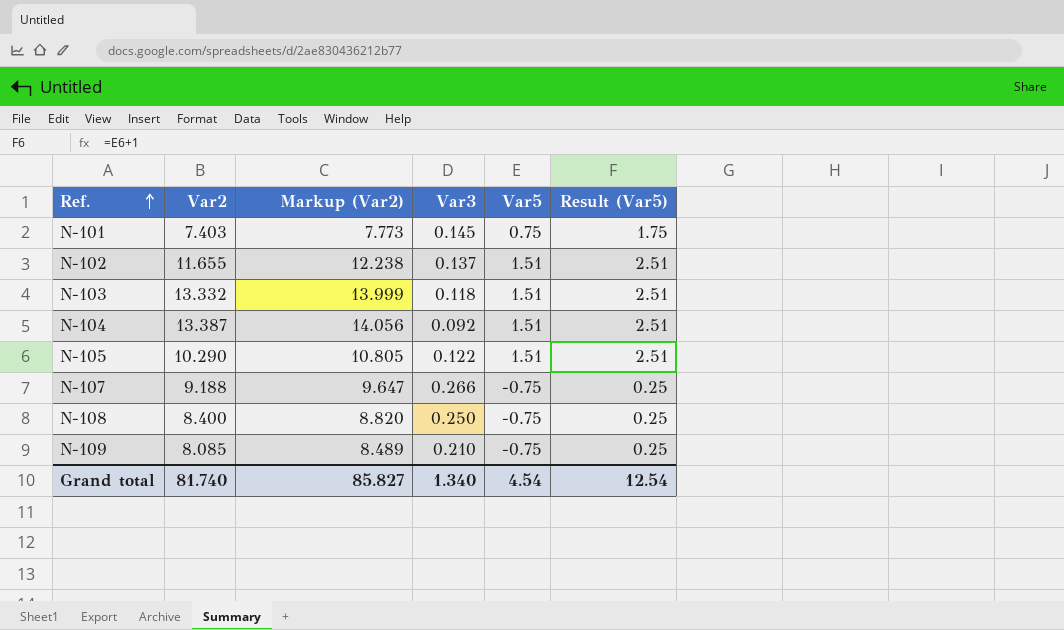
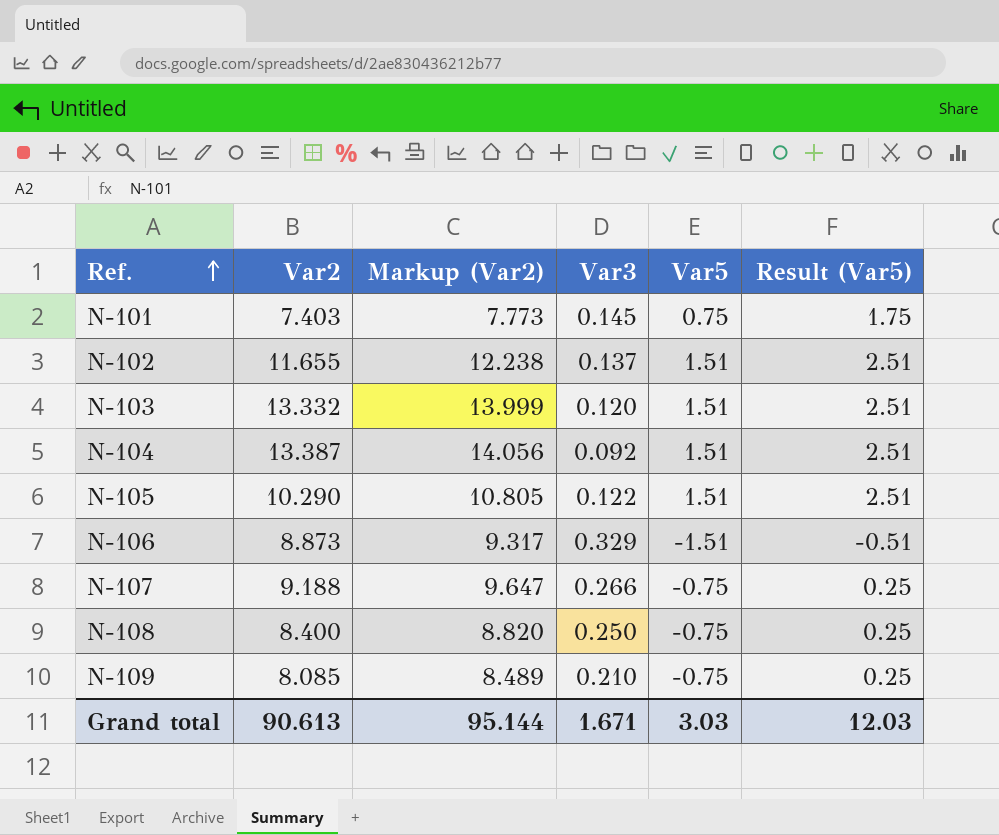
N-103 | Var3: 0.118 -> 0.120
row N-106: none -> 8.873 | 9.317 | 0.329 | -1.51 | -0.51
Grand total | Var2: 81.740 -> 90.613
Grand total | Markup (Var2): 85.827 -> 95.144
Grand total | Var3: 1.340 -> 1.671
Grand total | Var5: 4.54 -> 3.03
Grand total | Result (Var5): 12.54 -> 12.03

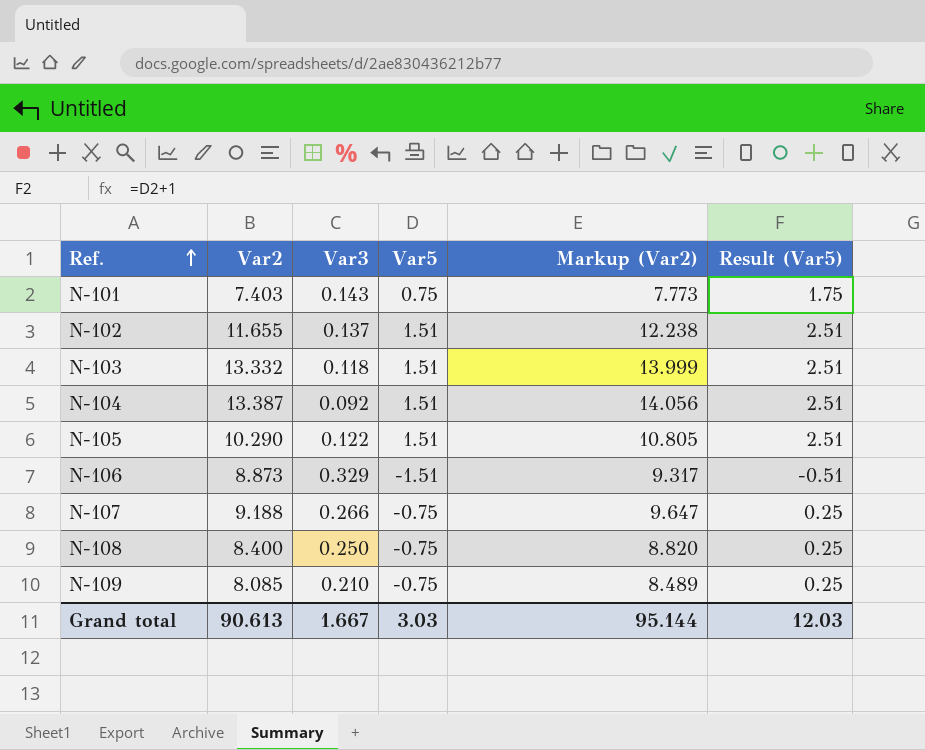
column Markup (Var2) | position: 3 -> 5
N-101 | Var3: 0.145 -> 0.143
N-103 | Var3: 0.120 -> 0.118
Grand total | Var3: 1.671 -> 1.667

